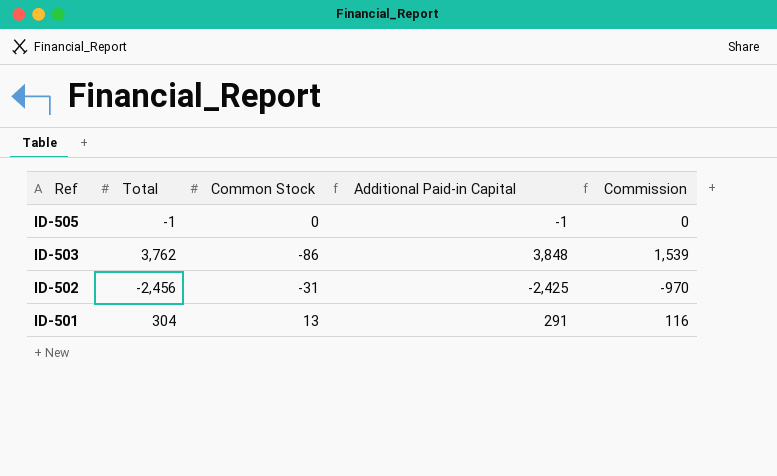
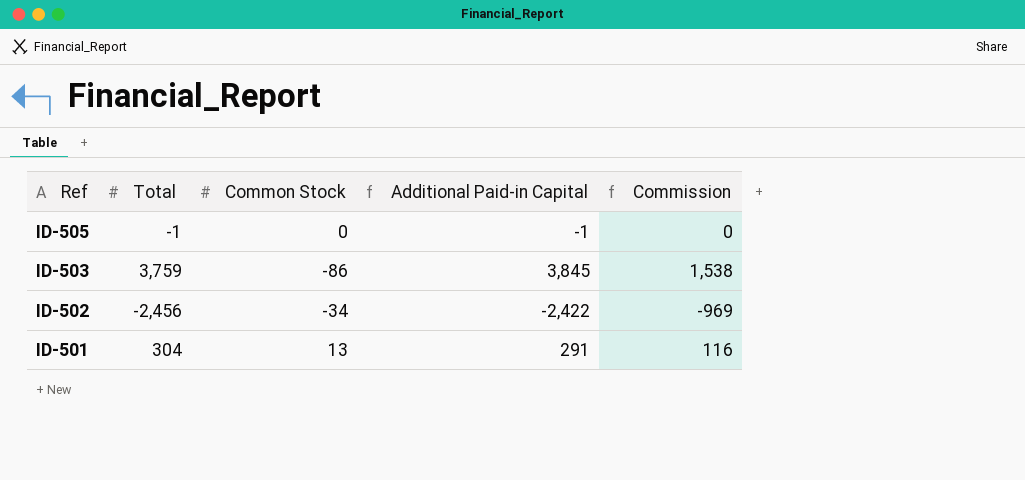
ID-503 | Total: 3,762 -> 3,759
ID-503 | Additional Paid-in Capital: 3,848 -> 3,845
ID-503 | Commission: 1,539 -> 1,538
ID-502 | Common Stock: -31 -> -34
ID-502 | Additional Paid-in Capital: -2,425 -> -2,422
ID-502 | Commission: -970 -> -969

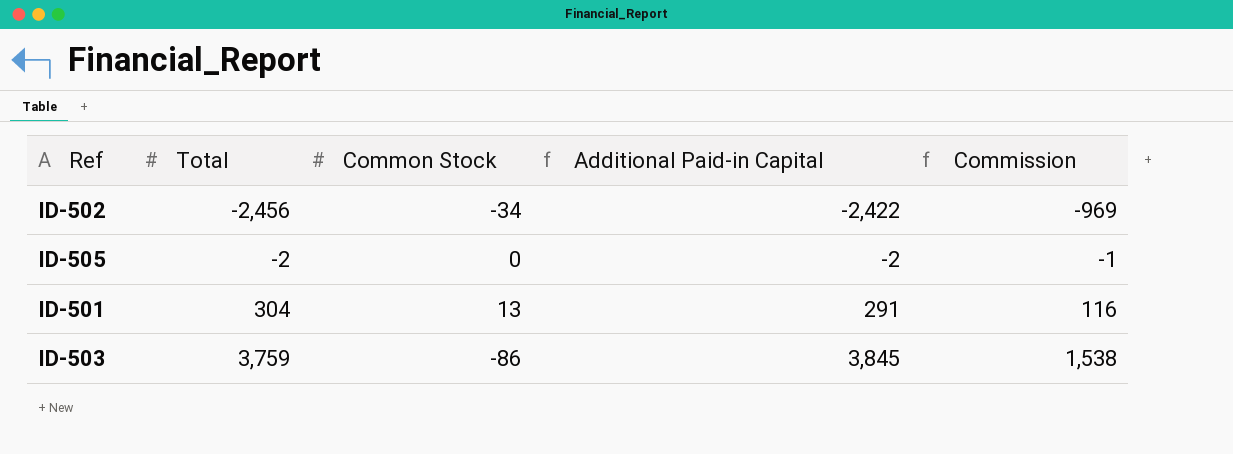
row order: Ref descending -> Total ascending
ID-505 | Total: -1 -> -2
ID-505 | Additional Paid-in Capital: -1 -> -2
ID-505 | Commission: 0 -> -1

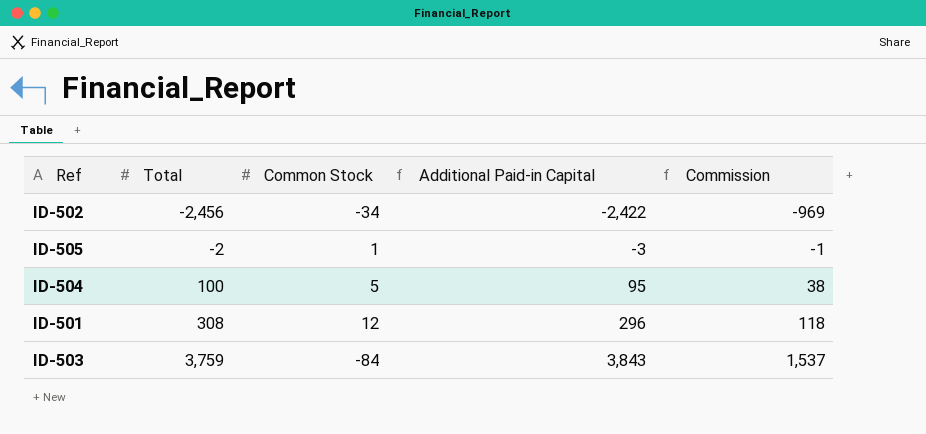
ID-505 | Common Stock: 0 -> 1
ID-505 | Additional Paid-in Capital: -2 -> -3
row ID-504: none -> 100 | 5 | 95 | 38
ID-501 | Total: 304 -> 308
ID-501 | Common Stock: 13 -> 12
ID-501 | Additional Paid-in Capital: 291 -> 296
ID-501 | Commission: 116 -> 118
ID-503 | Common Stock: -86 -> -84
ID-503 | Additional Paid-in Capital: 3,845 -> 3,843
ID-503 | Commission: 1,538 -> 1,537

